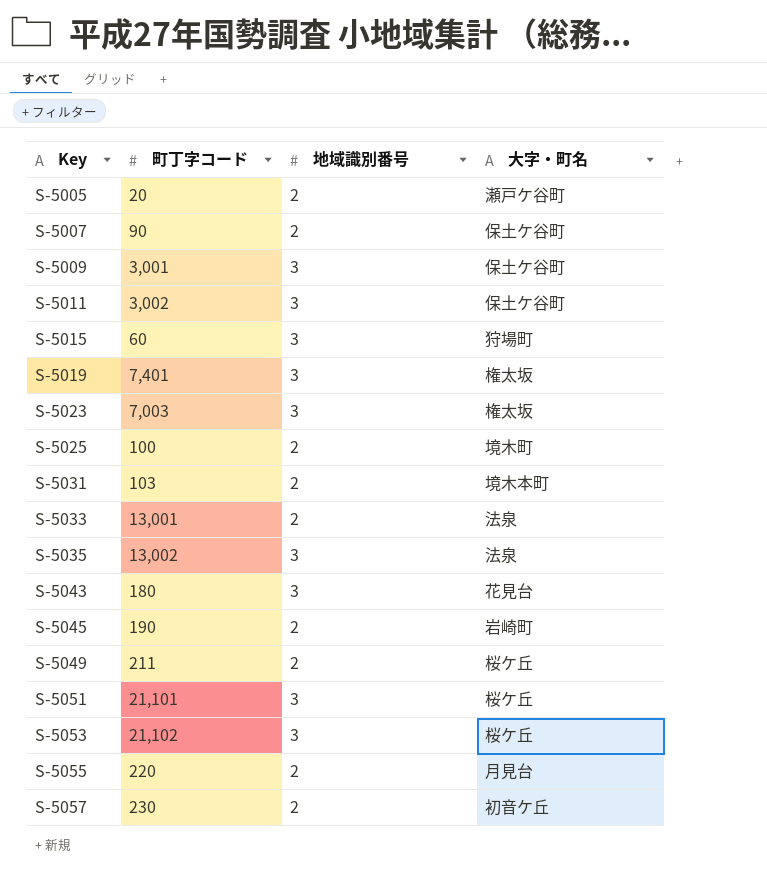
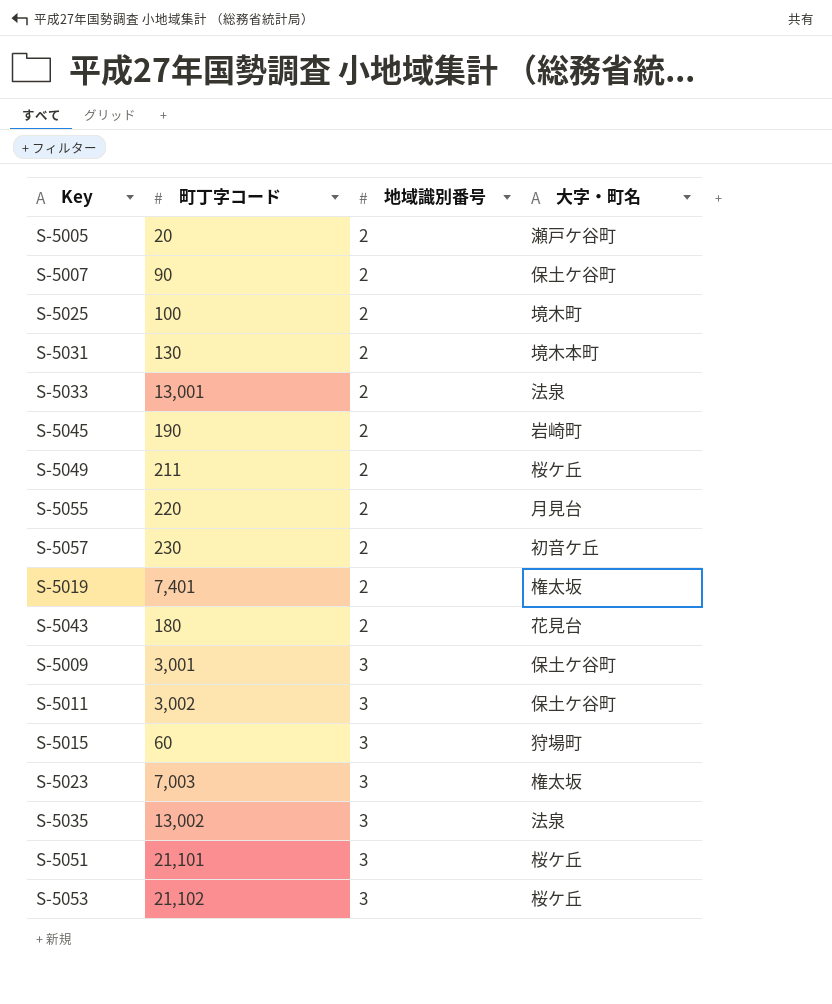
row order: Key ascending -> 地域識別番号 ascending
S-5031 | 町丁字コード: 103 -> 130
S-5019 | 地域識別番号: 3 -> 2
S-5043 | 地域識別番号: 3 -> 2

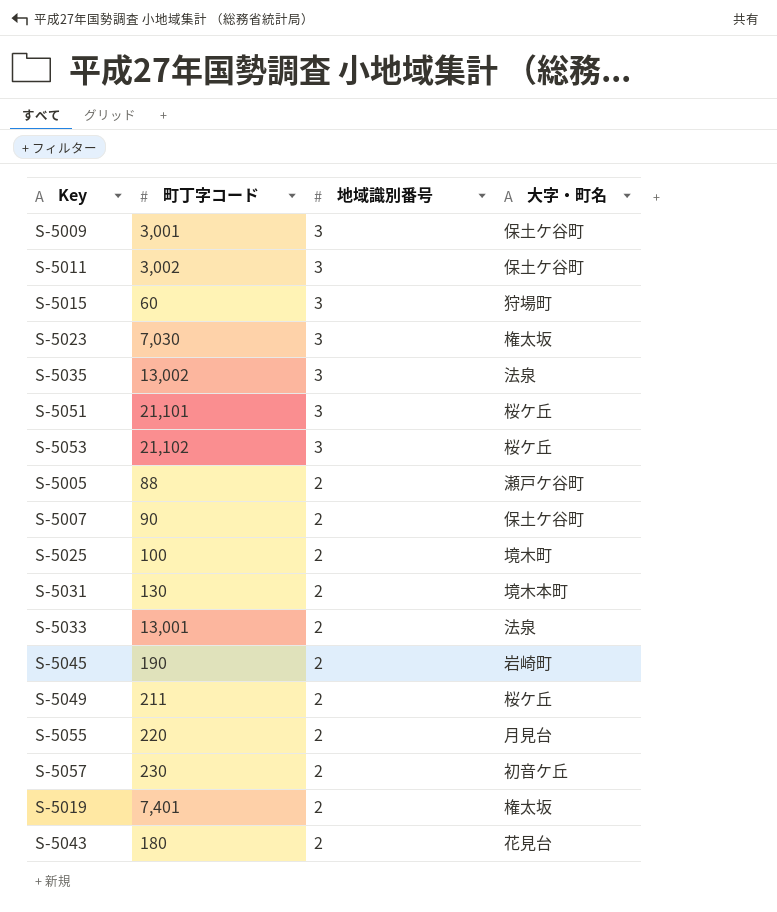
row order: 地域識別番号 ascending -> 地域識別番号 descending
S-5023 | 町丁字コード: 7,003 -> 7,030
S-5005 | 町丁字コード: 20 -> 88

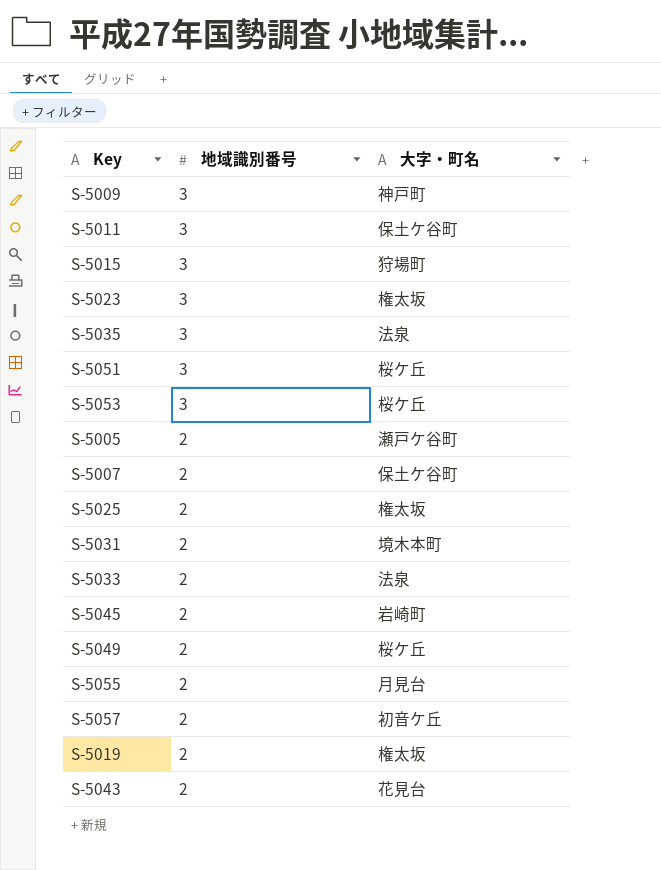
column 町丁字コード | position: 2 -> none
S-5009 | 大字・町名: 保土ケ谷町 -> 神戸町
S-5025 | 大字・町名: 境木町 -> 権太坂

